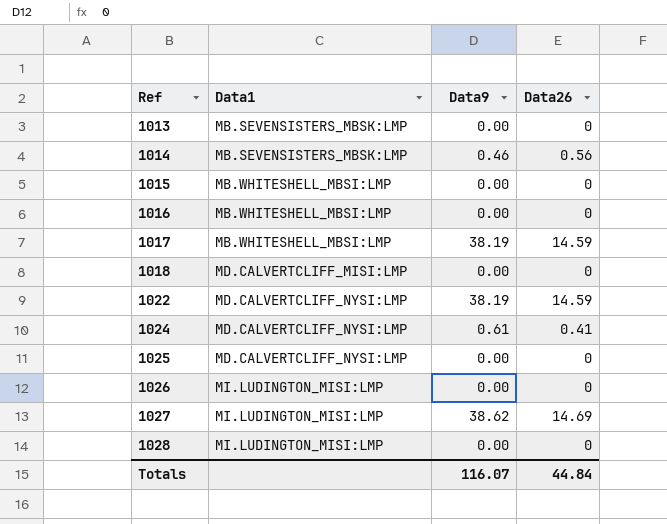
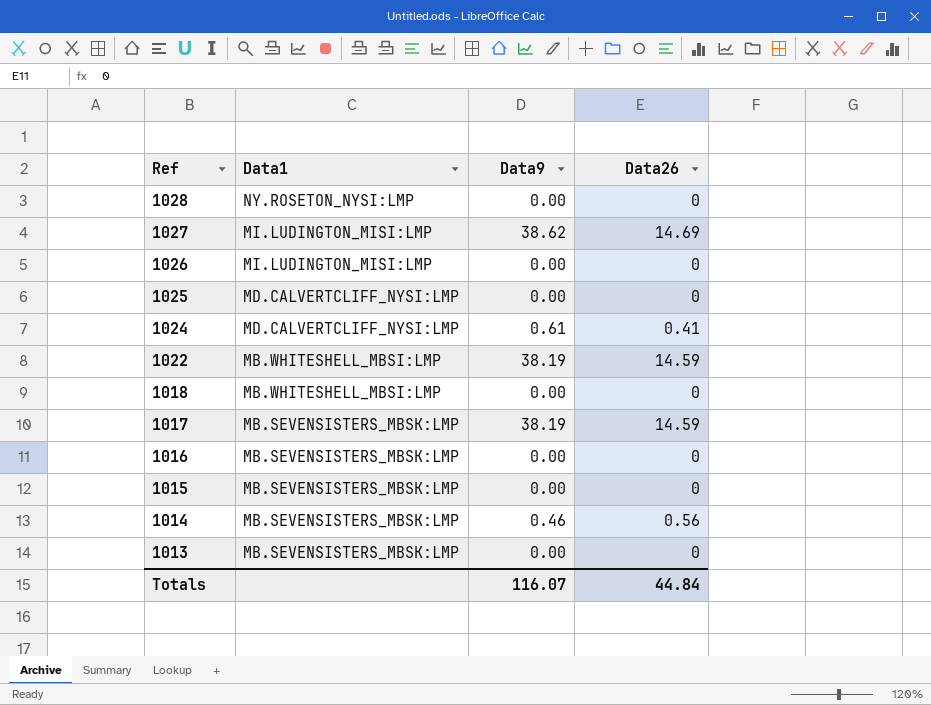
row order: Ref ascending -> Ref descending
1028 | Data1: MI.LUDINGTON_MISI:LMP -> NY.ROSETON_NYSI:LMP
1022 | Data1: MD.CALVERTCLIFF_NYSI:LMP -> MB.WHITESHELL_MBSI:LMP
1018 | Data1: MD.CALVERTCLIFF_MISI:LMP -> MB.WHITESHELL_MBSI:LMP
1017 | Data1: MB.WHITESHELL_MBSI:LMP -> MB.SEVENSISTERS_MBSK:LMP
1016 | Data1: MB.WHITESHELL_MBSI:LMP -> MB.SEVENSISTERS_MBSK:LMP
1015 | Data1: MB.WHITESHELL_MBSI:LMP -> MB.SEVENSISTERS_MBSK:LMP

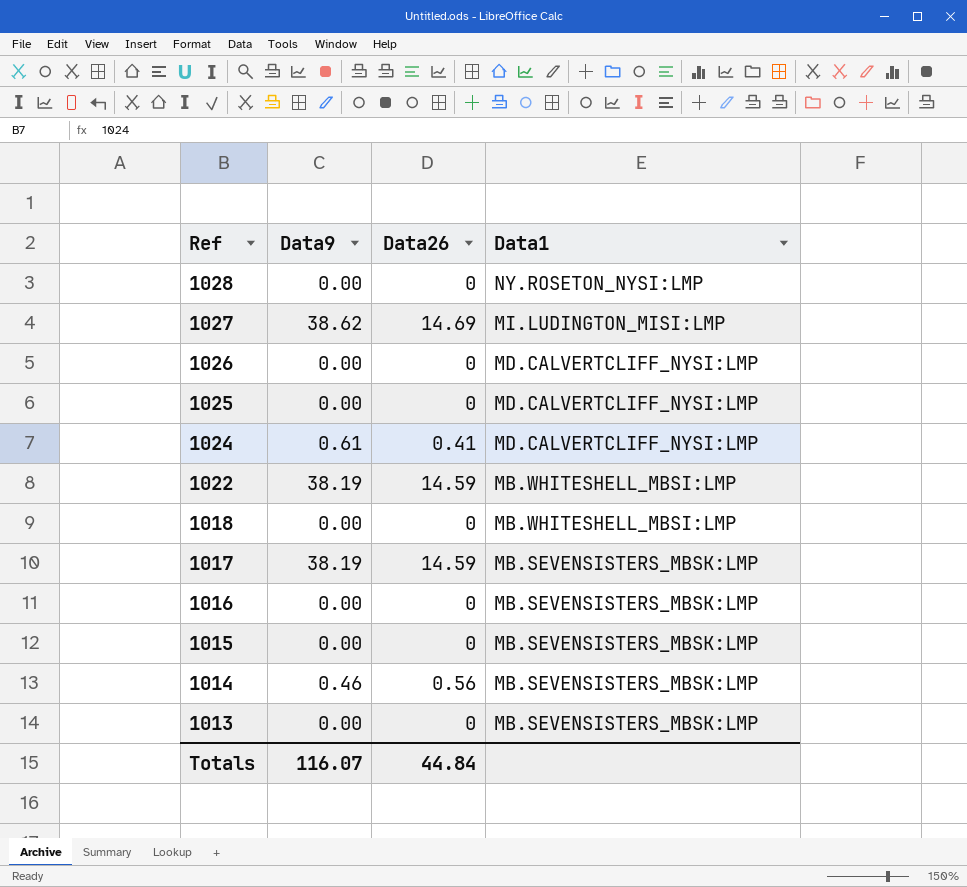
column Data1 | position: 2 -> 4
1026 | Data1: MI.LUDINGTON_MISI:LMP -> MD.CALVERTCLIFF_NYSI:LMP

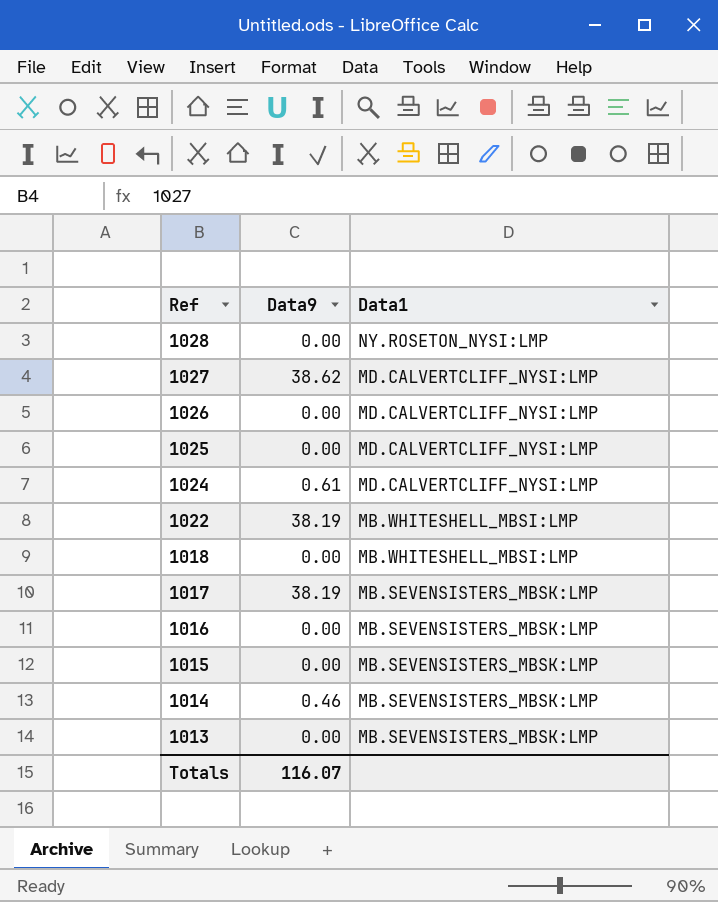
column Data26 | position: 3 -> none
1027 | Data1: MI.LUDINGTON_MISI:LMP -> MD.CALVERTCLIFF_NYSI:LMP

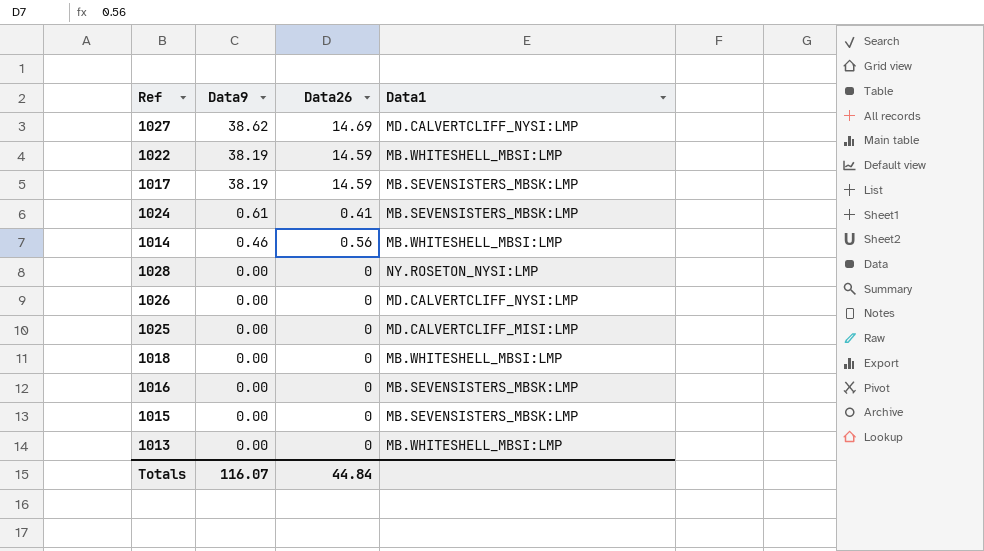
row order: Ref descending -> Data9 descending
column Data26 | position: none -> 3
1024 | Data1: MD.CALVERTCLIFF_NYSI:LMP -> MB.SEVENSISTERS_MBSK:LMP
1014 | Data1: MB.SEVENSISTERS_MBSK:LMP -> MB.WHITESHELL_MBSI:LMP
1025 | Data1: MD.CALVERTCLIFF_NYSI:LMP -> MD.CALVERTCLIFF_MISI:LMP
1013 | Data1: MB.SEVENSISTERS_MBSK:LMP -> MB.WHITESHELL_MBSI:LMP

